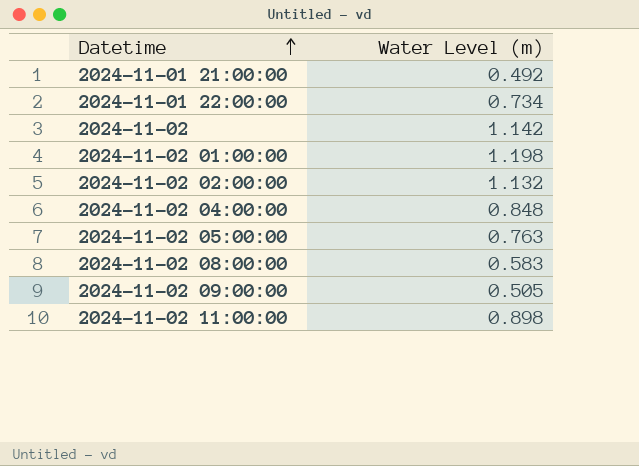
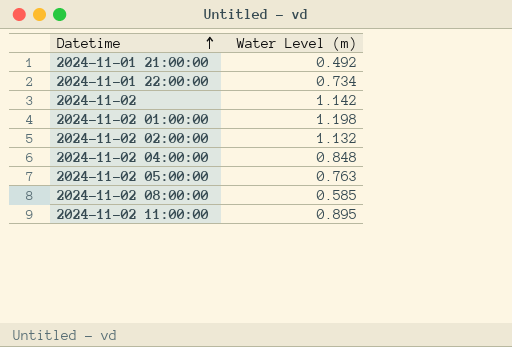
row 2024-11-02 09:00:00: 0.505 -> none
2024-11-02 08:00:00 | Water Level (m): 0.583 -> 0.585
2024-11-02 11:00:00 | Water Level (m): 0.898 -> 0.895

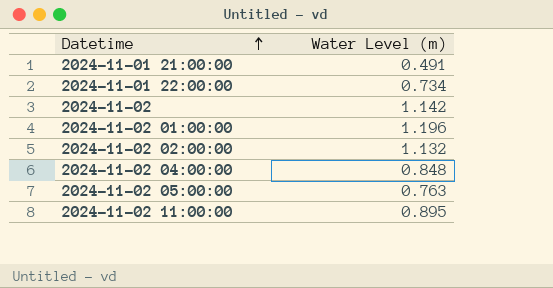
row 2024-11-02 08:00:00: 0.585 -> none
2024-11-01 21:00:00 | Water Level (m): 0.492 -> 0.491
2024-11-02 01:00:00 | Water Level (m): 1.198 -> 1.196

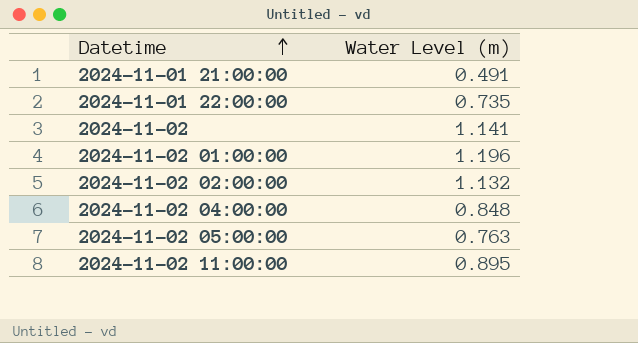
2024-11-01 22:00:00 | Water Level (m): 0.734 -> 0.735
2024-11-02 | Water Level (m): 1.142 -> 1.141

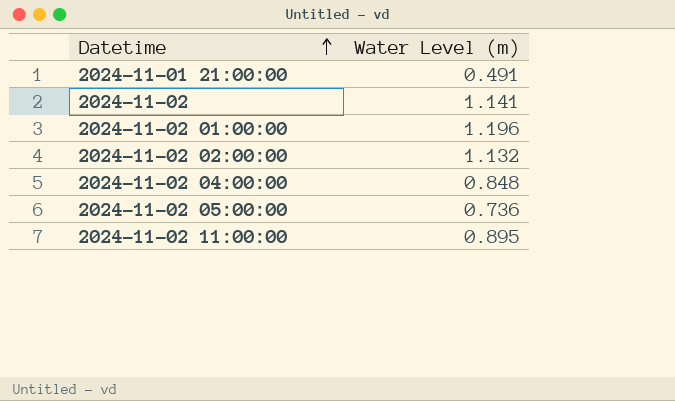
row 2024-11-01 22:00:00: 0.735 -> none
2024-11-02 05:00:00 | Water Level (m): 0.763 -> 0.736

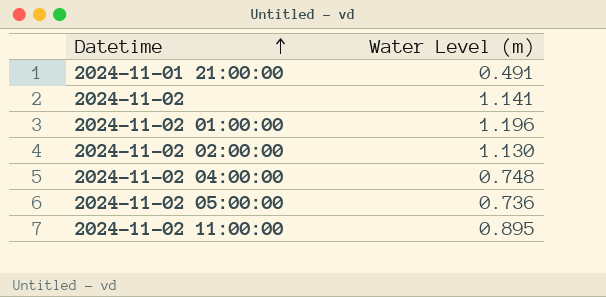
2024-11-02 02:00:00 | Water Level (m): 1.132 -> 1.130
2024-11-02 04:00:00 | Water Level (m): 0.848 -> 0.748

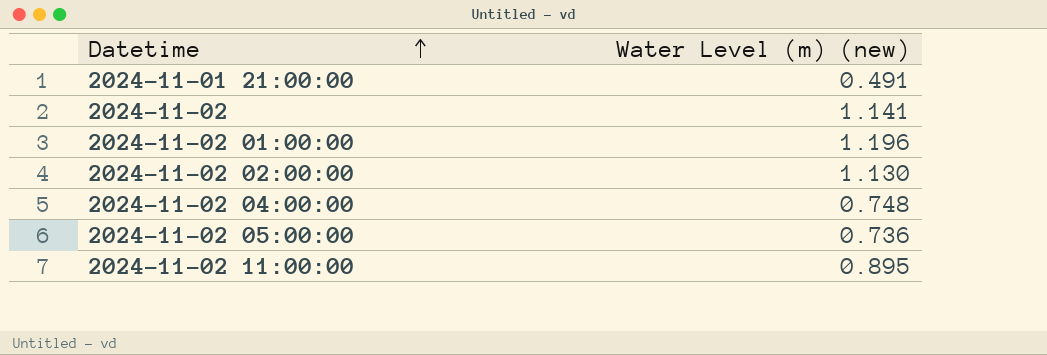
column name: Water Level (m) -> Water Level (m) (new)

